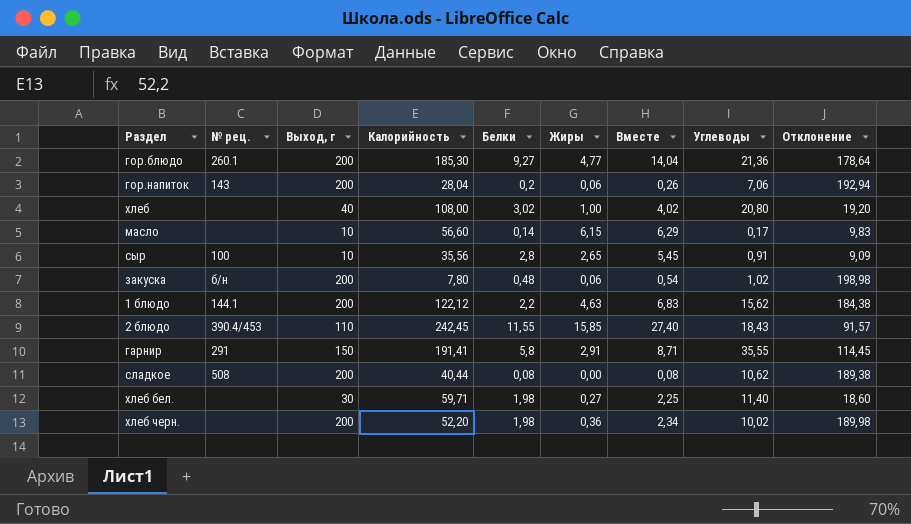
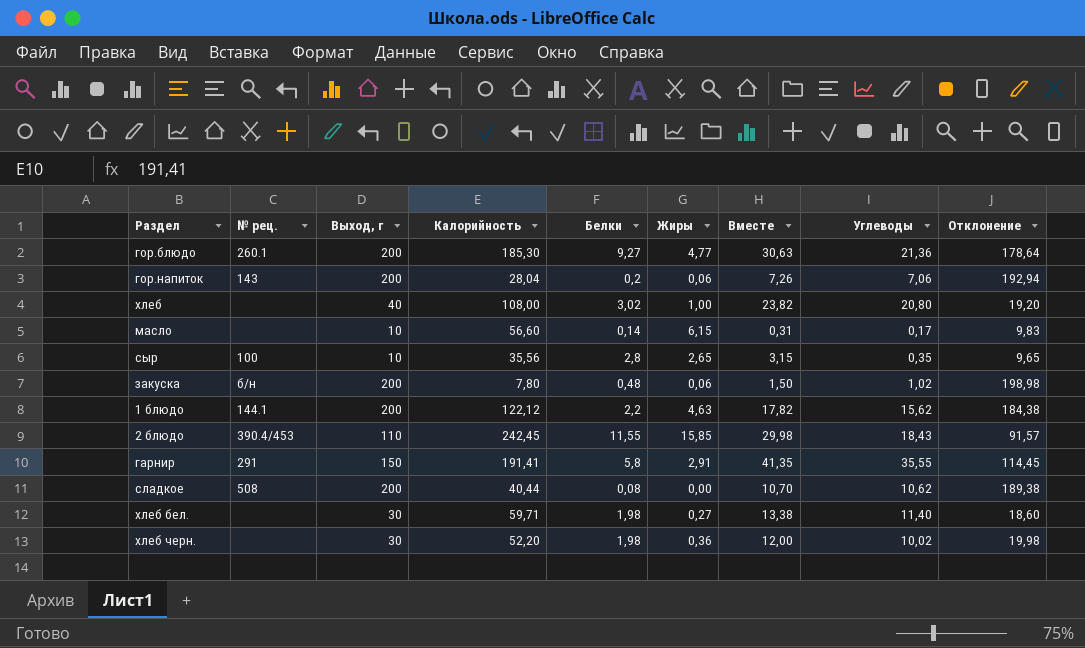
column Вместе | formula: [Белки] + [Жиры] -> [Белки] + [Углеводы]
сыр | Углеводы: 0,91 -> 0,35
сыр | Отклонение: 9,09 -> 9,65
хлеб черн. | Выход, г: 200 -> 30
хлеб черн. | Отклонение: 189,98 -> 19,98

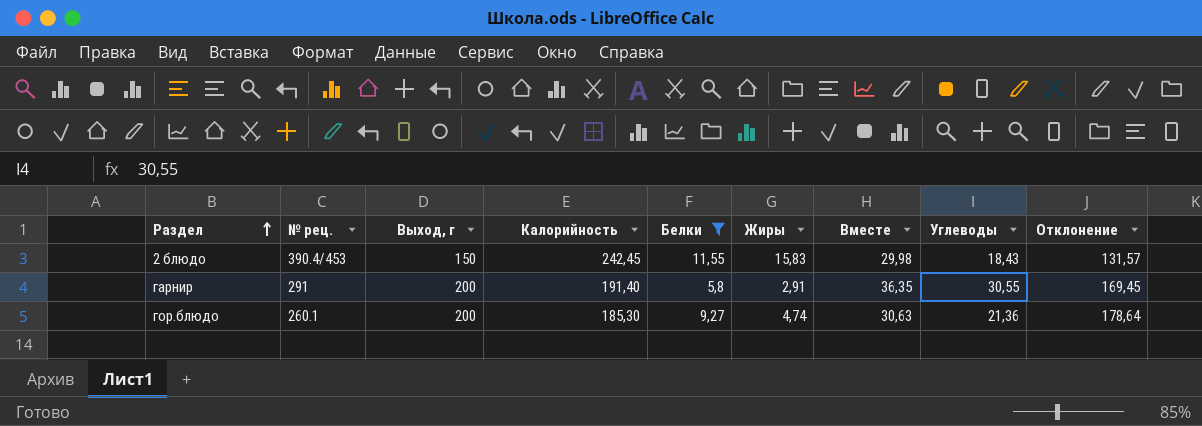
filter: none -> Белки >= 5,8
row order: none -> Раздел ascending
2 блюдо | Выход, г: 110 -> 150
2 блюдо | Жиры: 15,85 -> 15,83
2 блюдо | Отклонение: 91,57 -> 131,57
гарнир | Выход, г: 150 -> 200
гарнир | Калорийность: 191,41 -> 191,40
гарнир | Вместе: 41,35 -> 36,35
гарнир | Углеводы: 35,55 -> 30,55
гарнир | Отклонение: 114,45 -> 169,45
гор.блюдо | Жиры: 4,77 -> 4,74

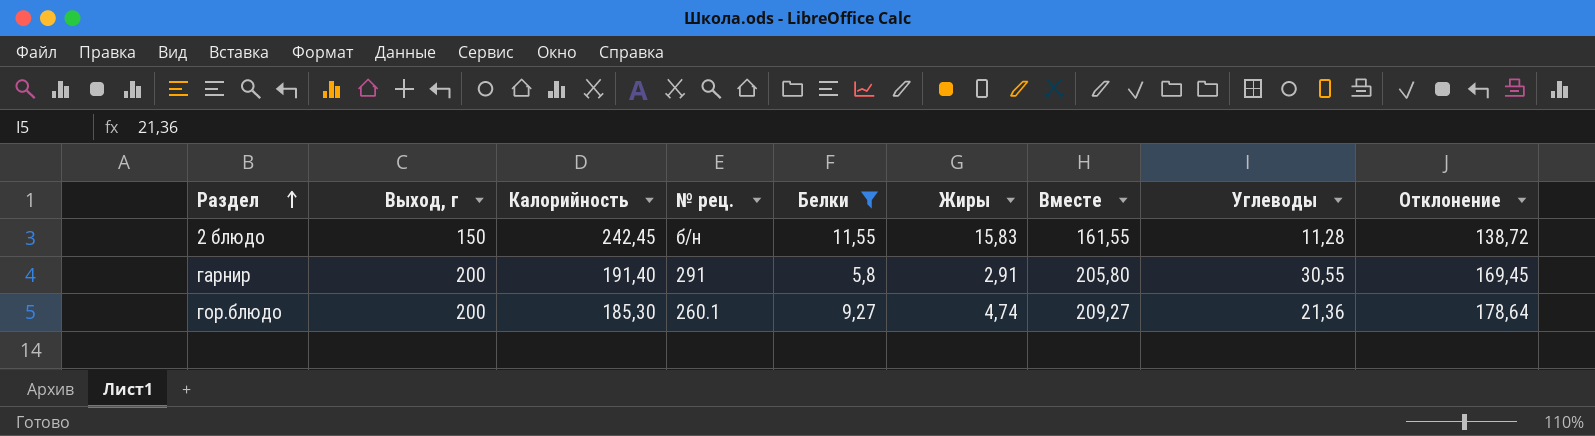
column № рец. | position: 2 -> 4
column Вместе | formula: [Белки] + [Углеводы] -> [Выход, г] + [Белки]
2 блюдо | № рец.: 390.4/453 -> б/н
2 блюдо | Углеводы: 18,43 -> 11,28
2 блюдо | Отклонение: 131,57 -> 138,72

